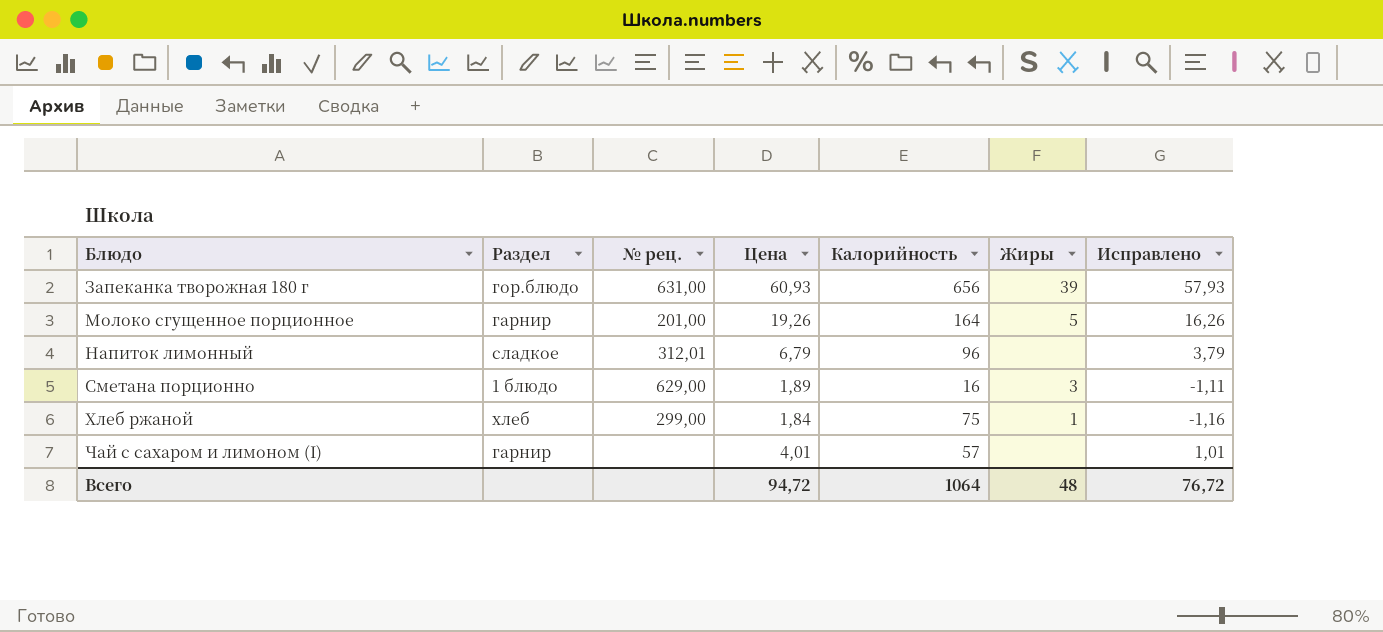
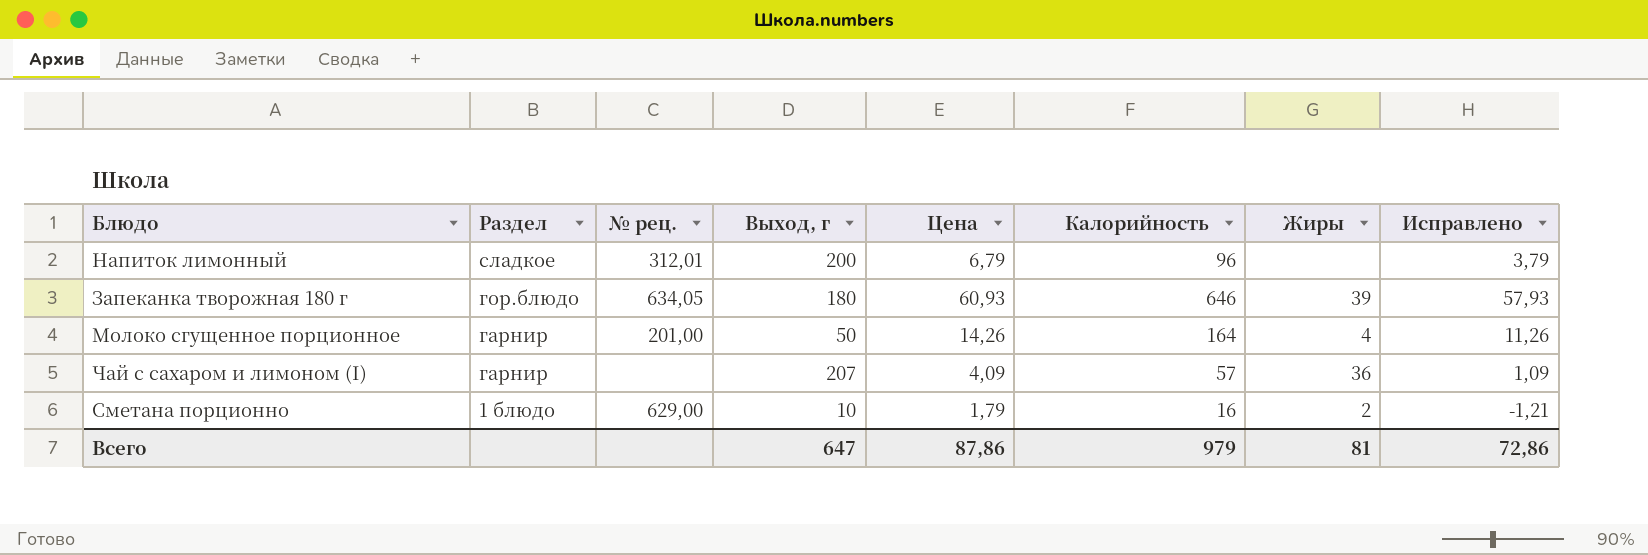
row order: Блюдо ascending -> Раздел descending
column Выход, г | position: none -> 4
row Хлеб ржаной: хлеб | 299,00 | 1,84 | 75 | 1 | -1,16 -> none
Запеканка творожная 180 г | № рец.: 631,00 -> 634,05
Запеканка творожная 180 г | Калорийность: 656 -> 646
Молоко сгущенное порционное | Цена: 19,26 -> 14,26
Молоко сгущенное порционное | Жиры: 5 -> 4
Молоко сгущенное порционное | Исправлено: 16,26 -> 11,26
Чай с сахаром и лимоном (I) | Цена: 4,01 -> 4,09
Чай с сахаром и лимоном (I) | Жиры: none -> 36
Чай с сахаром и лимоном (I) | Исправлено: 1,01 -> 1,09
Сметана порционно | Цена: 1,89 -> 1,79
Сметана порционно | Жиры: 3 -> 2
Сметана порционно | Исправлено: -1,11 -> -1,21
Всего | Цена: 94,72 -> 87,86
Всего | Калорийность: 1064 -> 979
Всего | Жиры: 48 -> 81
Всего | Исправлено: 76,72 -> 72,86

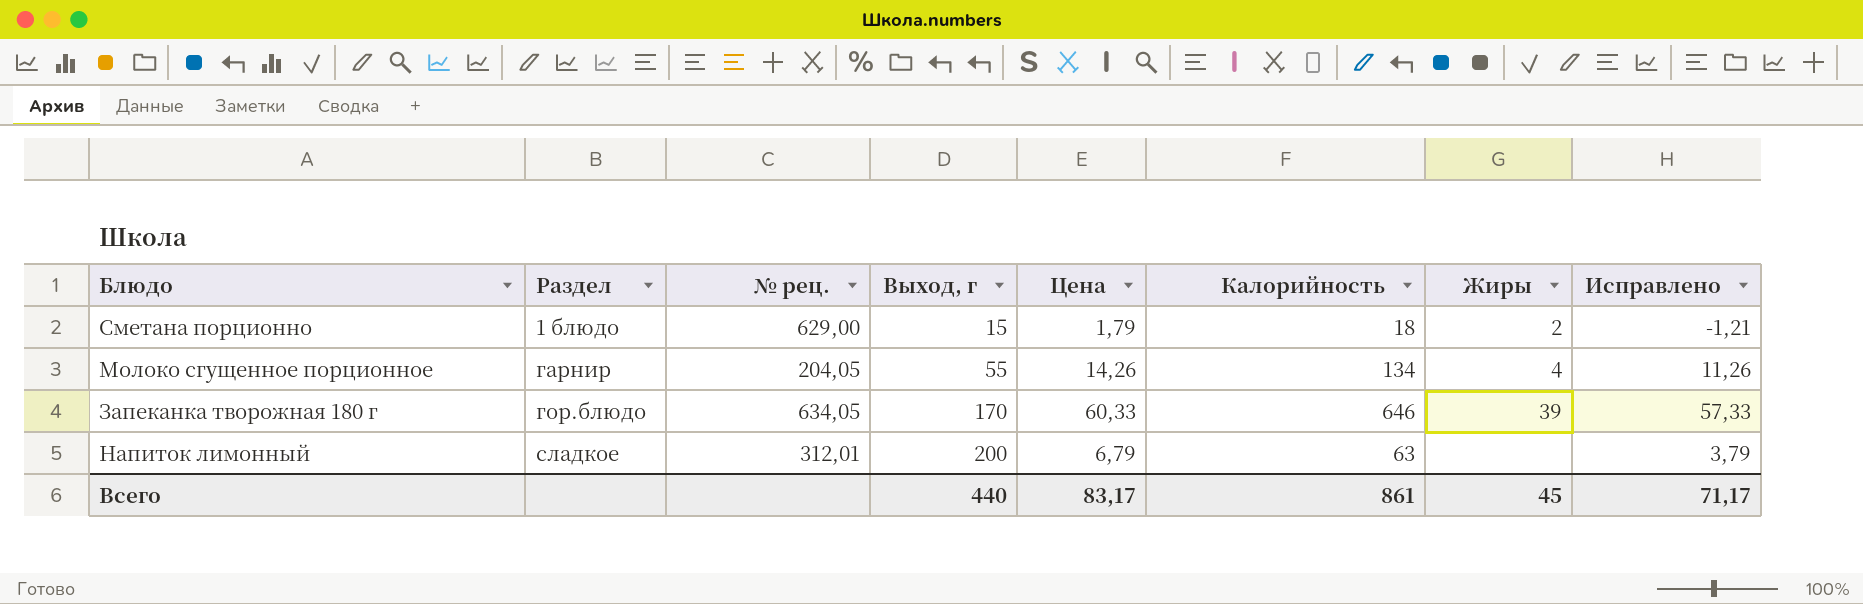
row order: Раздел descending -> Раздел ascending
row Чай с сахаром и лимоном (I): гарнир | none | 207 | 4,09 | 57 | 36 | 1,09 -> none
Сметана порционно | Выход, г: 10 -> 15
Сметана порционно | Калорийность: 16 -> 18
Молоко сгущенное порционное | № рец.: 201,00 -> 204,05
Молоко сгущенное порционное | Выход, г: 50 -> 55
Молоко сгущенное порционное | Калорийность: 164 -> 134
Запеканка творожная 180 г | Выход, г: 180 -> 170
Запеканка творожная 180 г | Цена: 60,93 -> 60,33
Запеканка творожная 180 г | Исправлено: 57,93 -> 57,33
Напиток лимонный | Калорийность: 96 -> 63
Всего | Выход, г: 647 -> 440
Всего | Цена: 87,86 -> 83,17
Всего | Калорийность: 979 -> 861
Всего | Жиры: 81 -> 45
Всего | Исправлено: 72,86 -> 71,17

